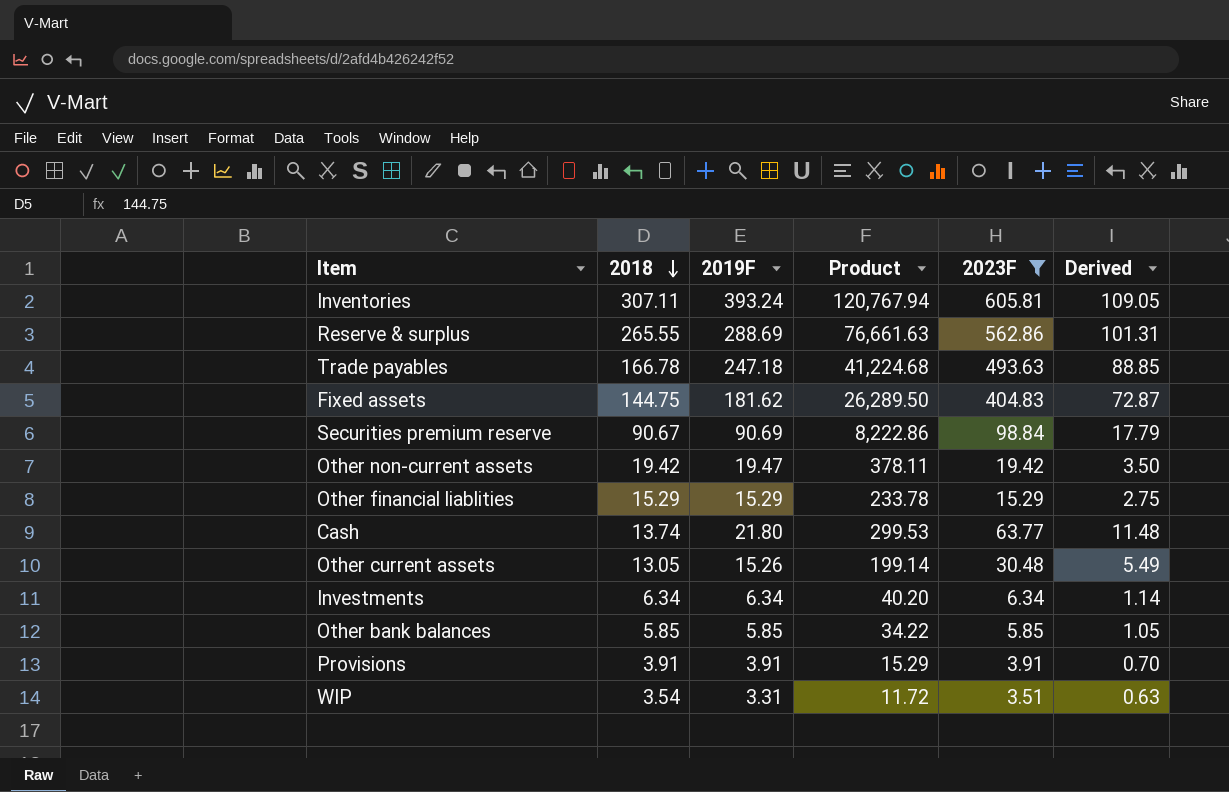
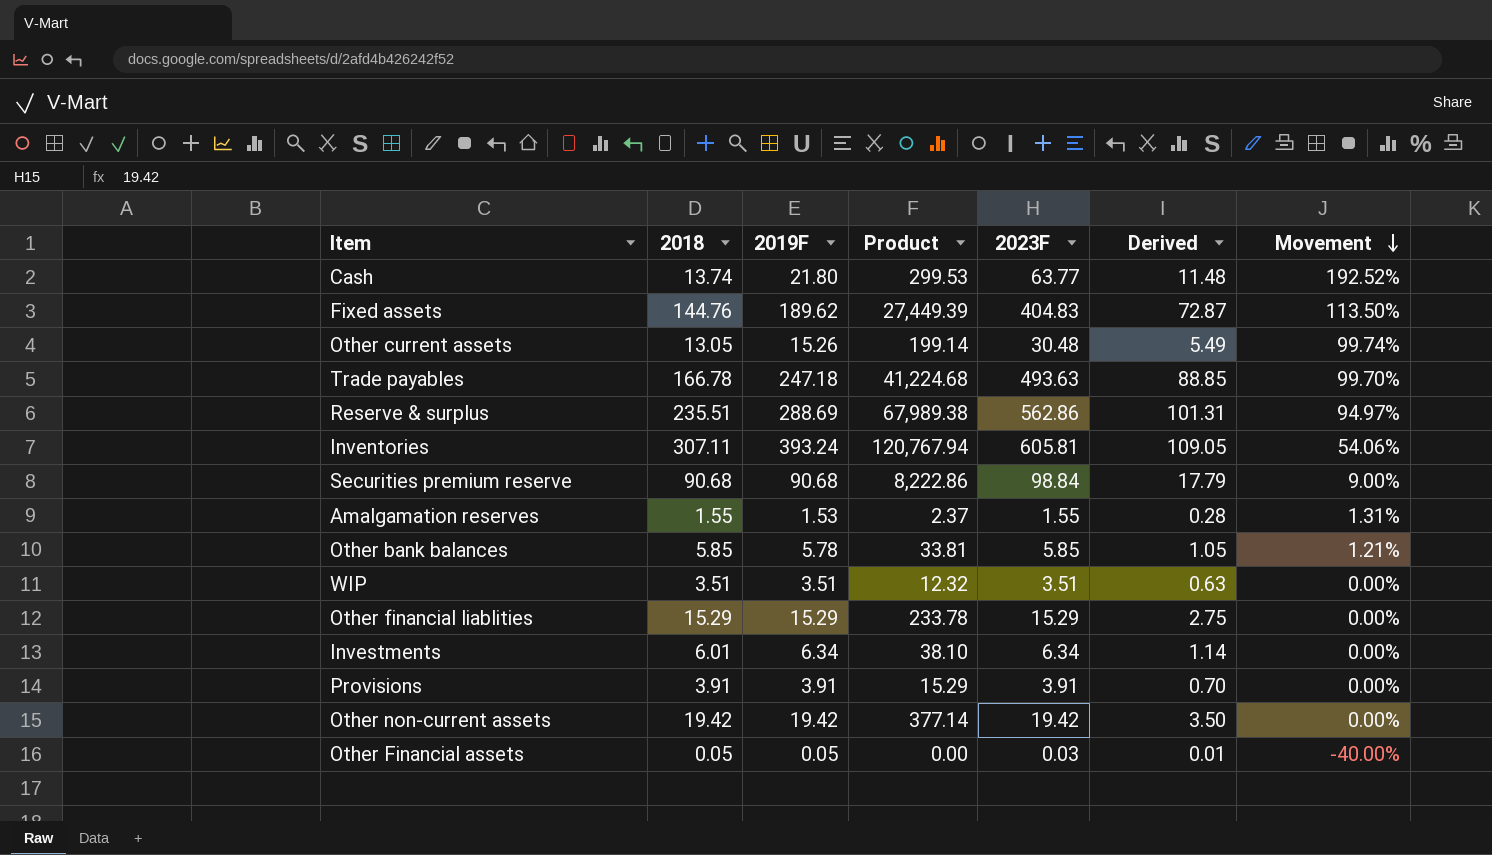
filter: 2023F >= 3.51 -> none
row order: 2018 descending -> Movement descending
column Movement | formula: none -> ([2023F] - [2019F]) / [2019F]
Fixed assets | 2018: 144.75 -> 144.76
Fixed assets | 2019F: 181.62 -> 189.62
Fixed assets | Product: 26,289.50 -> 27,449.39
Reserve & surplus | 2018: 265.55 -> 235.51
Reserve & surplus | Product: 76,661.63 -> 67,989.38
Securities premium reserve | 2018: 90.67 -> 90.68
Securities premium reserve | 2019F: 90.69 -> 90.68
Other bank balances | 2019F: 5.85 -> 5.78
Other bank balances | Product: 34.22 -> 33.81
WIP | 2018: 3.54 -> 3.51
WIP | 2019F: 3.31 -> 3.51
WIP | Product: 11.72 -> 12.32
Investments | 2018: 6.34 -> 6.01
Investments | Product: 40.20 -> 38.10
Other non-current assets | 2019F: 19.47 -> 19.42
Other non-current assets | Product: 378.11 -> 377.14

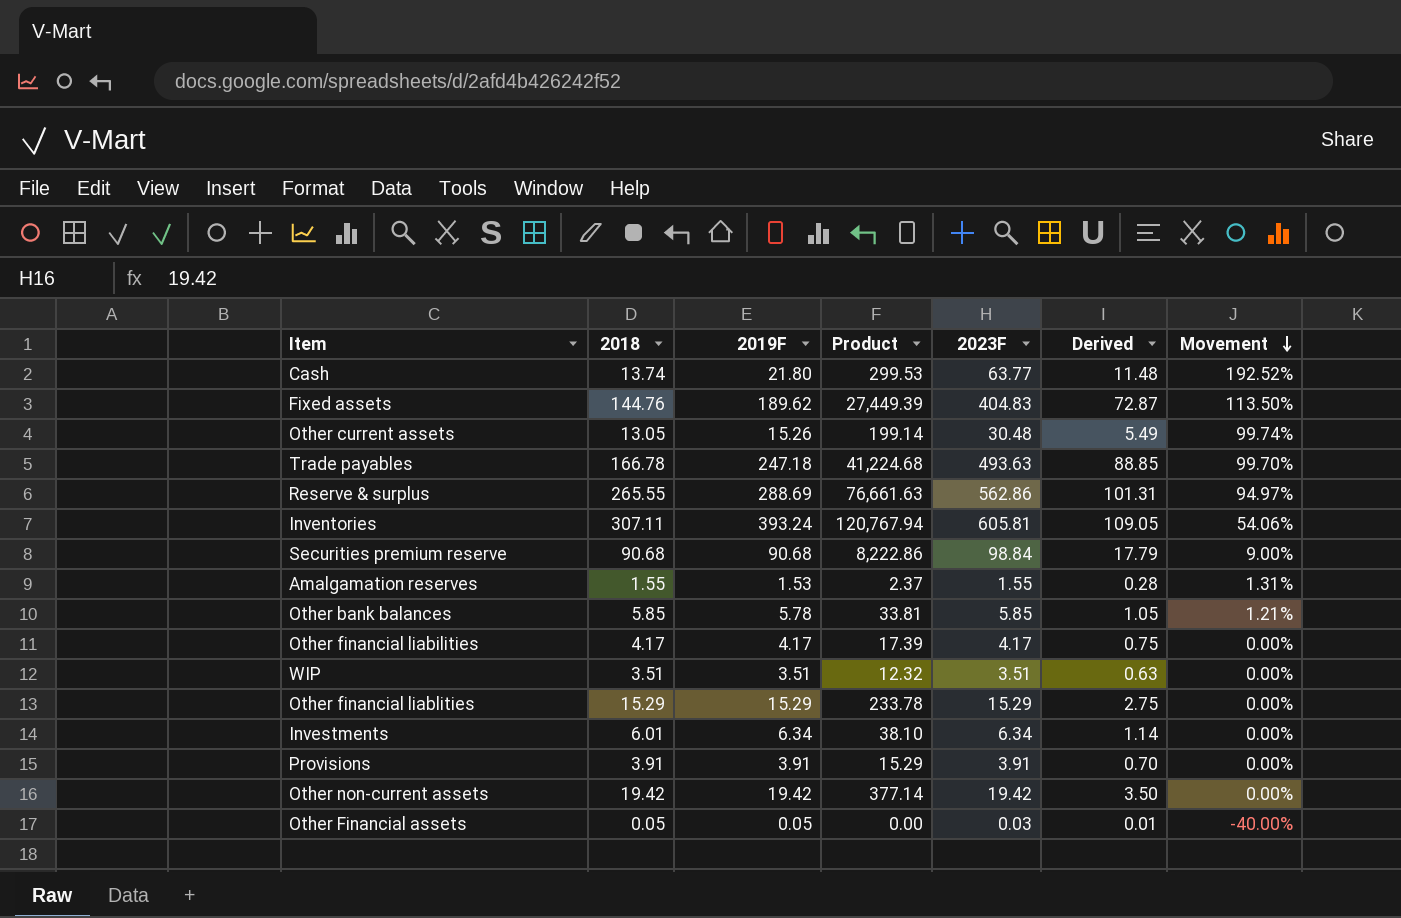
Reserve & surplus | 2018: 235.51 -> 265.55
Reserve & surplus | Product: 67,989.38 -> 76,661.63
row Other financial liabilities: none -> 4.17 | 4.17 | 17.39 | 4.17 | 0.75 | 0.00%

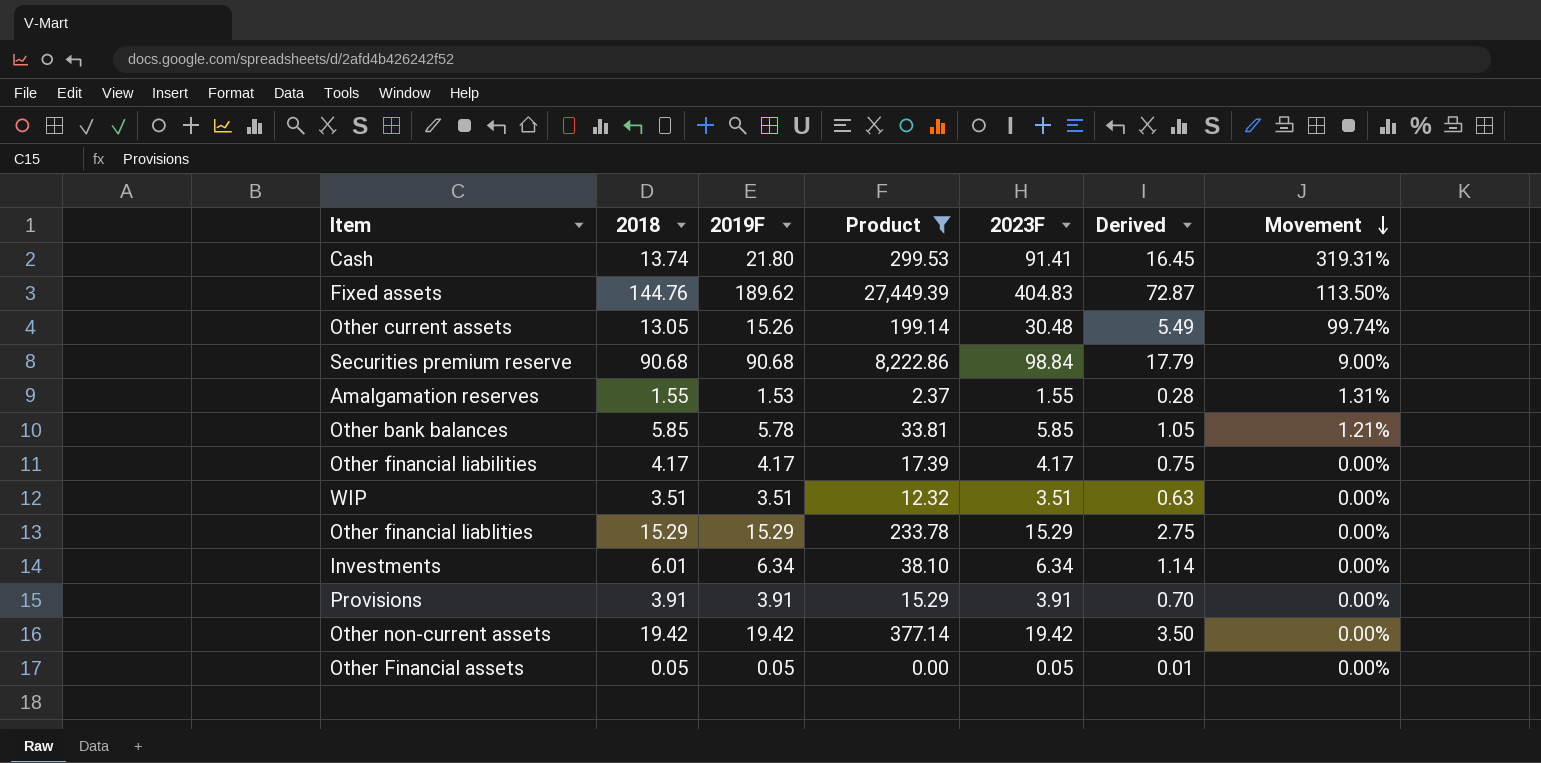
filter: none -> Product <= 27,449.39
Cash | 2023F: 63.77 -> 91.41
Cash | Derived: 11.48 -> 16.45
Cash | Movement: 192.52% -> 319.31%
Other Financial assets | 2023F: 0.03 -> 0.05
Other Financial assets | Movement: -40.00% -> 0.00%

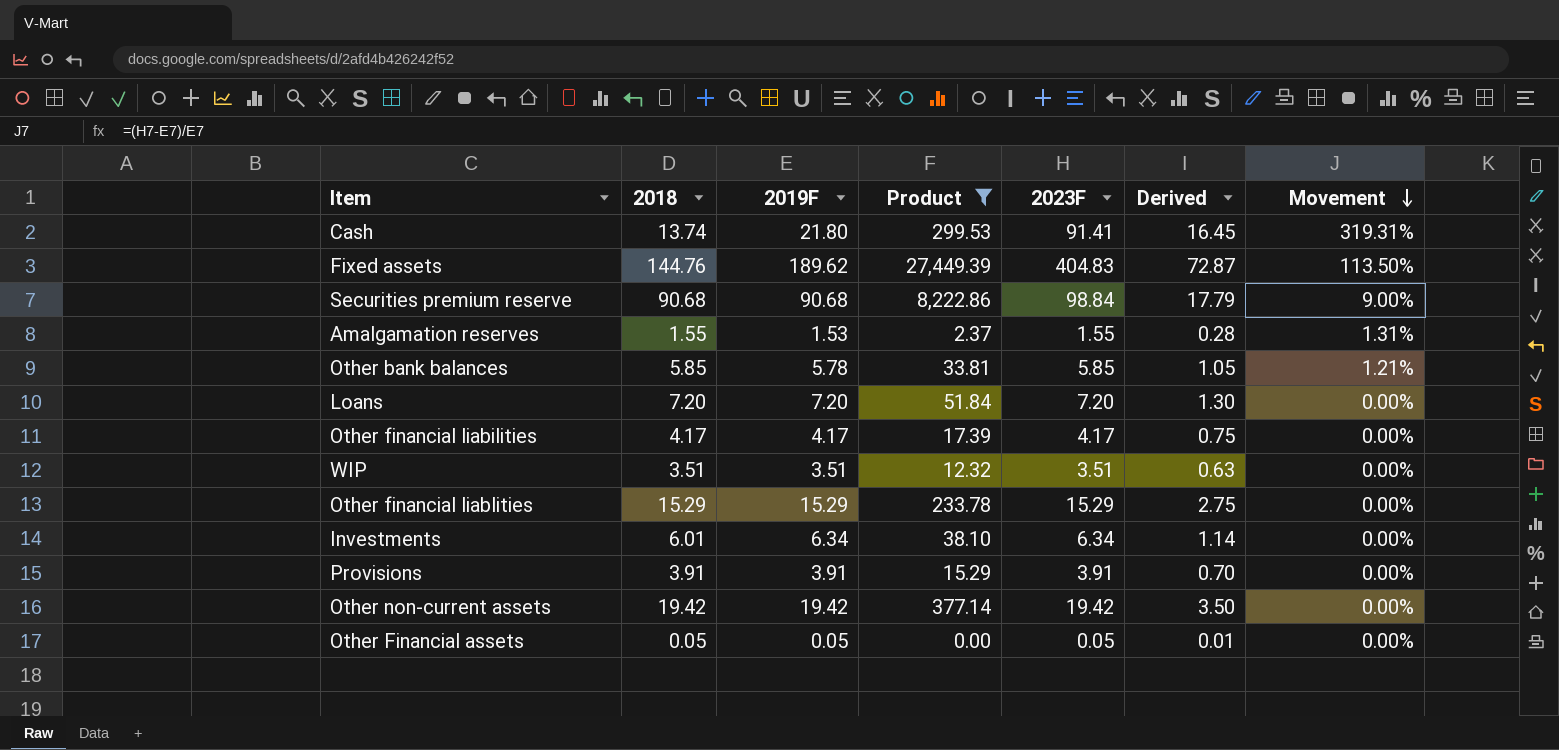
row Other current assets: 13.05 | 15.26 | 199.14 | 30.48 | 5.49 | 99.74% -> none
row Loans: none -> 7.20 | 7.20 | 51.84 | 7.20 | 1.30 | 0.00%

